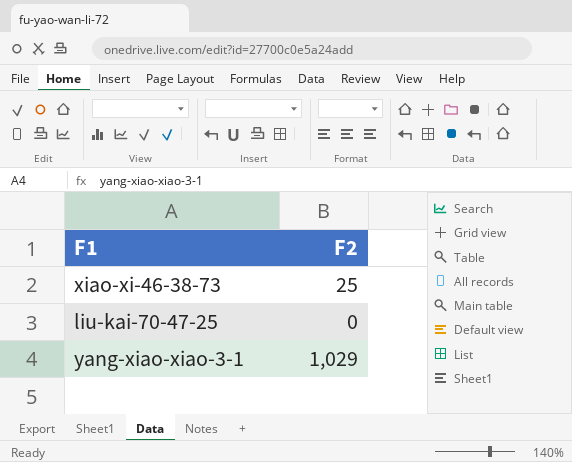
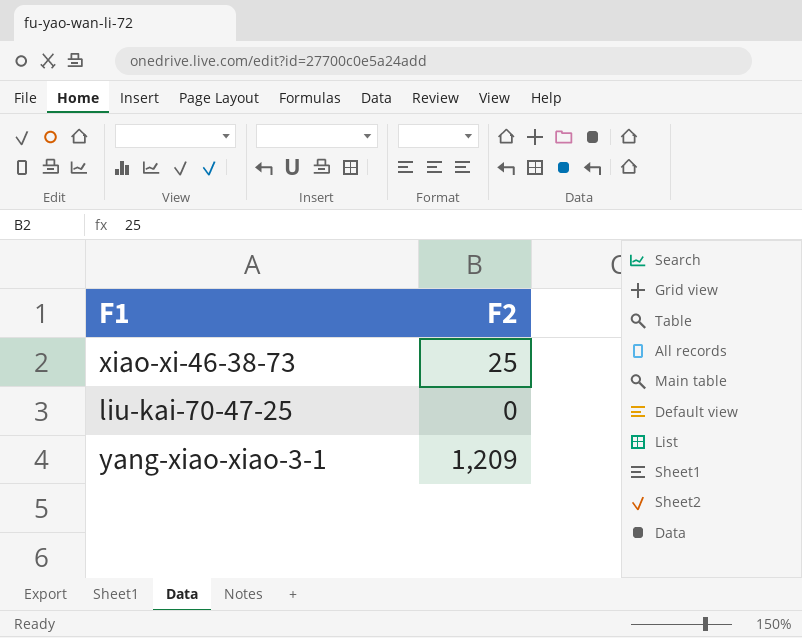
yang-xiao-xiao-3-1 | F2: 1,029 -> 1,209

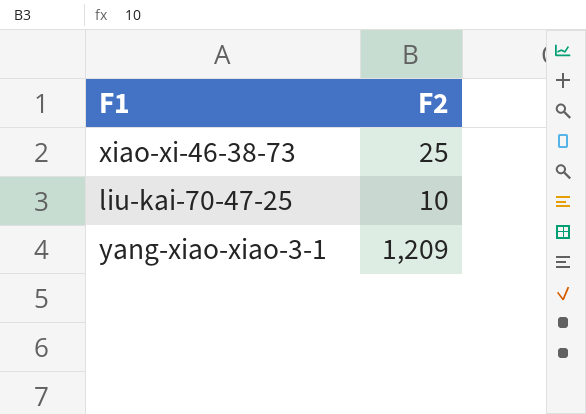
liu-kai-70-47-25 | F2: 0 -> 10

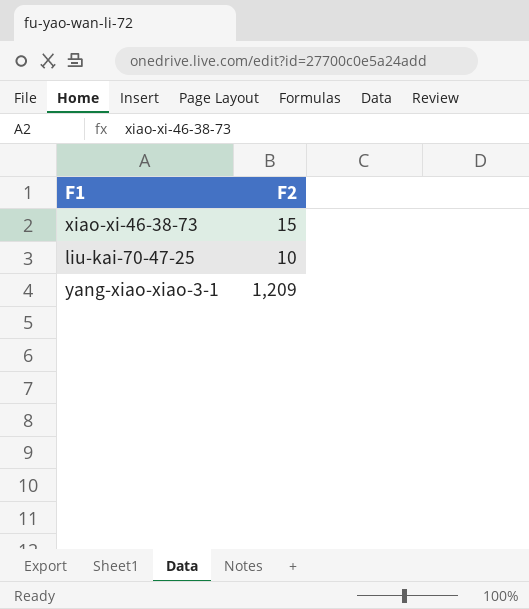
xiao-xi-46-38-73 | F2: 25 -> 15

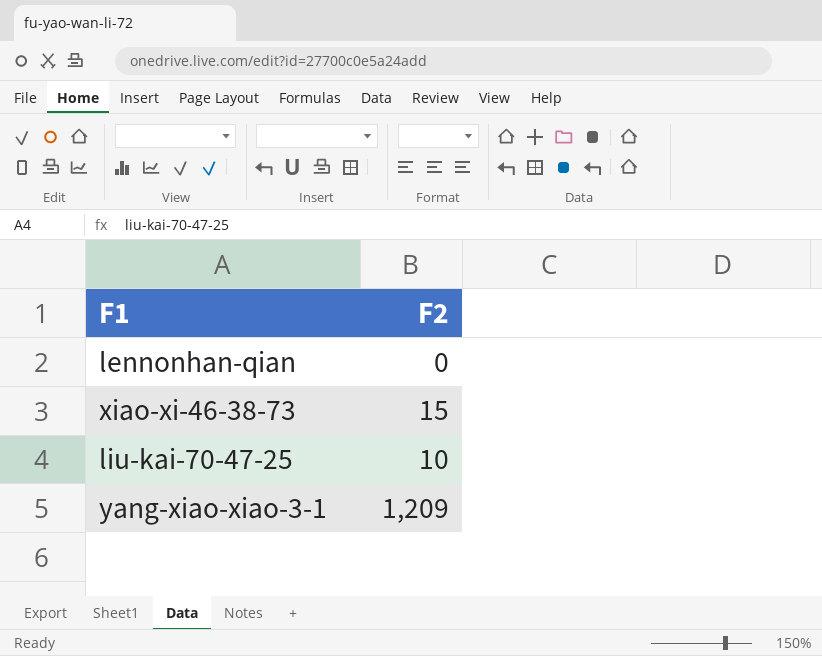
row lennonhan-qian: none -> 0

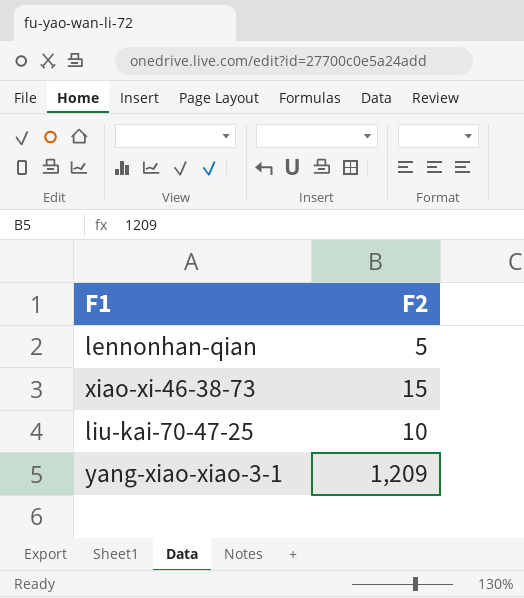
lennonhan-qian | F2: 0 -> 5

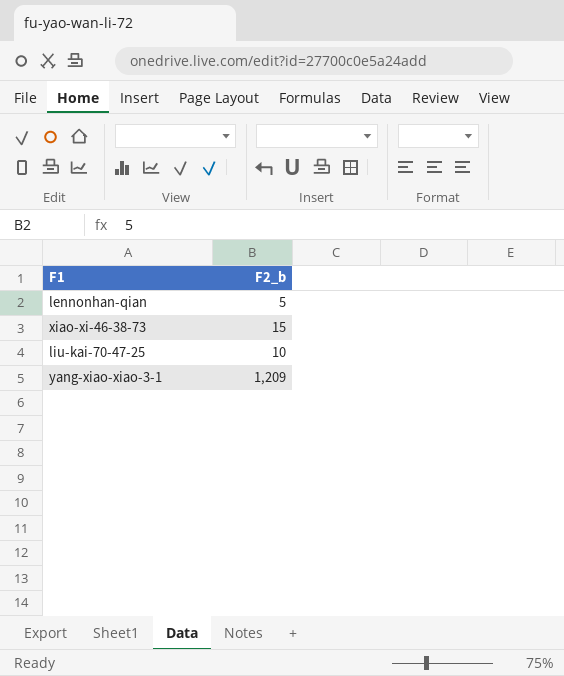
column name: F2 -> F2_b

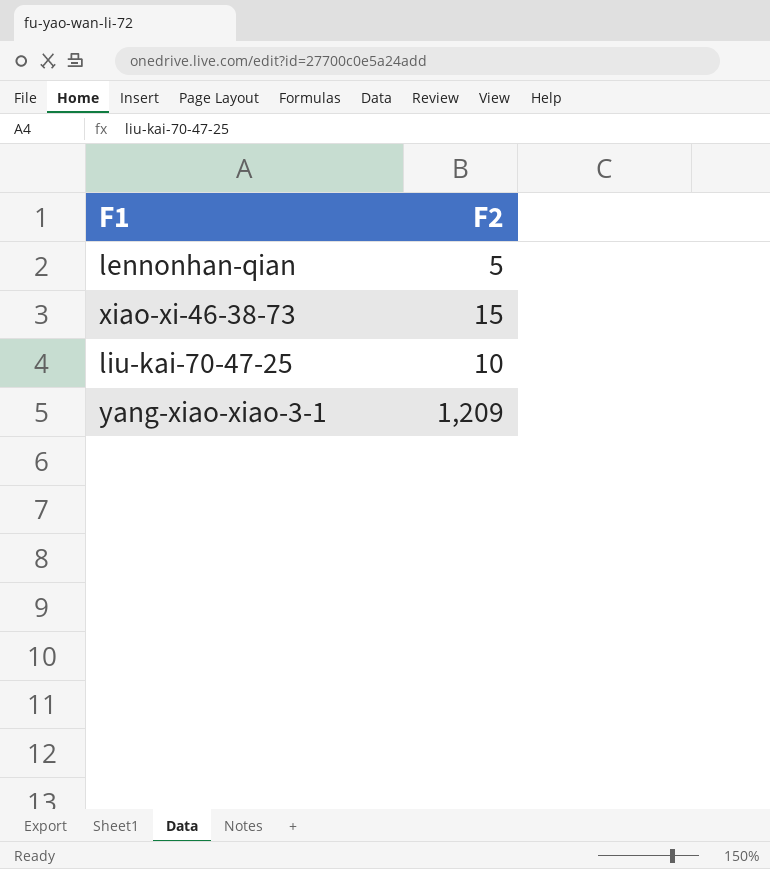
column name: F2_b -> F2

